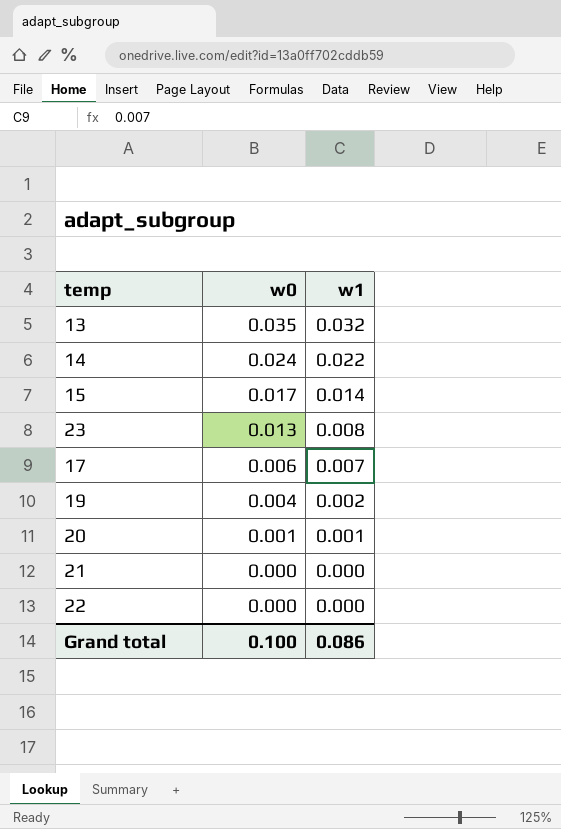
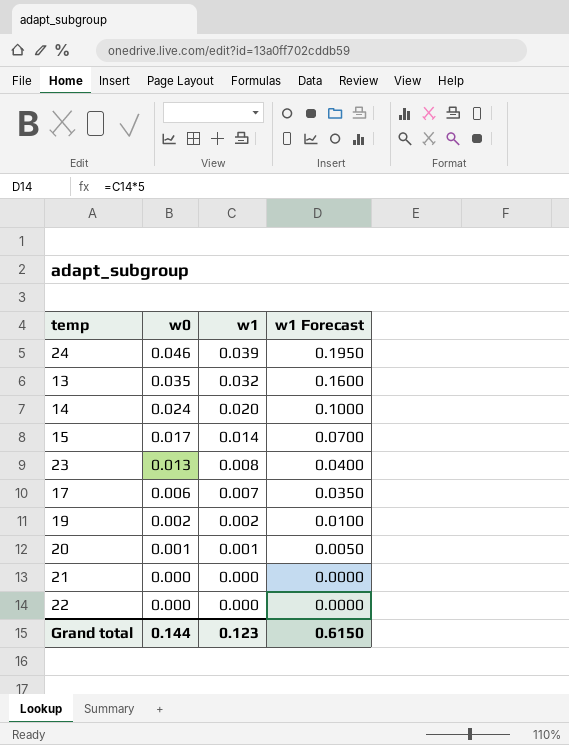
column w1 Forecast | formula: none -> [w1] * 5
row 24: none -> 0.046 | 0.039 | 0.1950
14 | w1: 0.022 -> 0.020
19 | w0: 0.004 -> 0.002
Grand total | w0: 0.100 -> 0.144
Grand total | w1: 0.086 -> 0.123

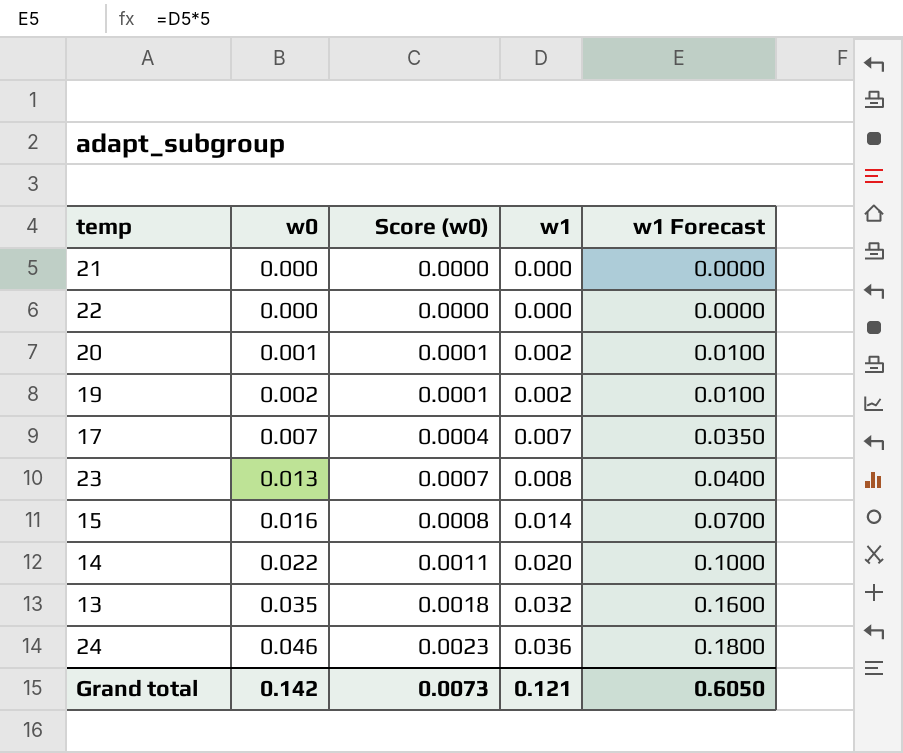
row order: w0 descending -> w0 ascending
column Score (w0) | formula: none -> [w0] * 0.05
20 | w1: 0.001 -> 0.002
20 | w1 Forecast: 0.0050 -> 0.0100
17 | w0: 0.006 -> 0.007
15 | w0: 0.017 -> 0.016
14 | w0: 0.024 -> 0.022
24 | w1: 0.039 -> 0.036
24 | w1 Forecast: 0.1950 -> 0.1800
Grand total | w0: 0.144 -> 0.142
Grand total | w1: 0.123 -> 0.121
Grand total | w1 Forecast: 0.6150 -> 0.6050

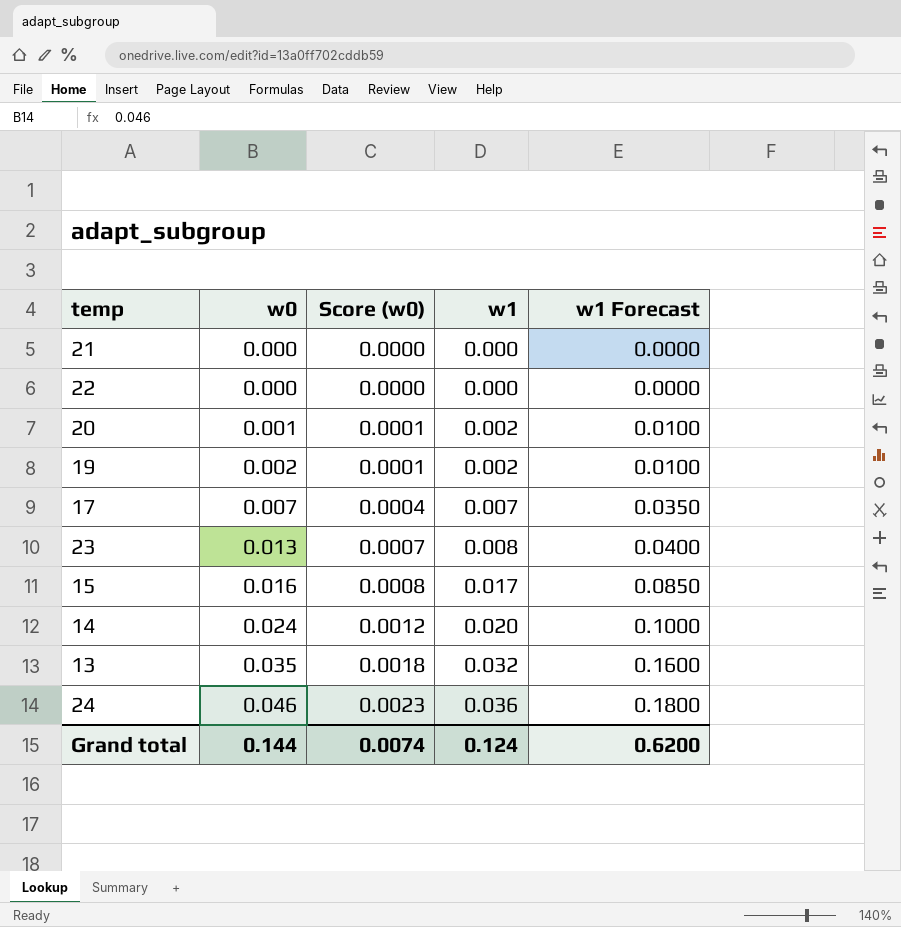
15 | w1: 0.014 -> 0.017
15 | w1 Forecast: 0.0700 -> 0.0850
14 | w0: 0.022 -> 0.024
14 | Score (w0): 0.0011 -> 0.0012
Grand total | w0: 0.142 -> 0.144
Grand total | Score (w0): 0.0073 -> 0.0074
Grand total | w1: 0.121 -> 0.124
Grand total | w1 Forecast: 0.6050 -> 0.6200

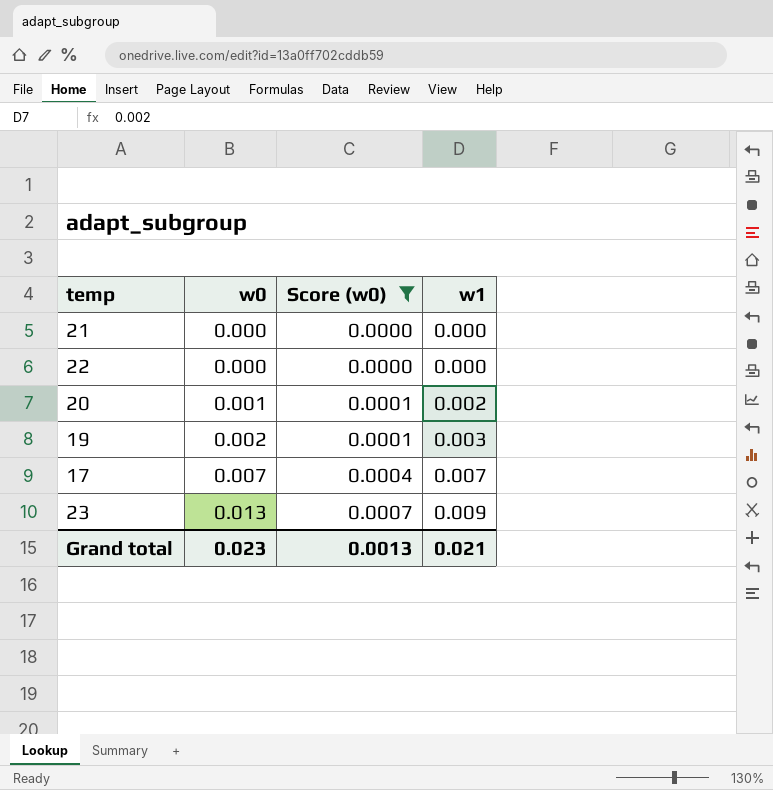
filter: none -> Score (w0) <= 0.0007
column w1 Forecast | formula: [w1] * 5 -> none
19 | w1: 0.002 -> 0.003
23 | w1: 0.008 -> 0.009
Grand total | w0: 0.144 -> 0.023
Grand total | Score (w0): 0.0074 -> 0.0013
Grand total | w1: 0.124 -> 0.021

